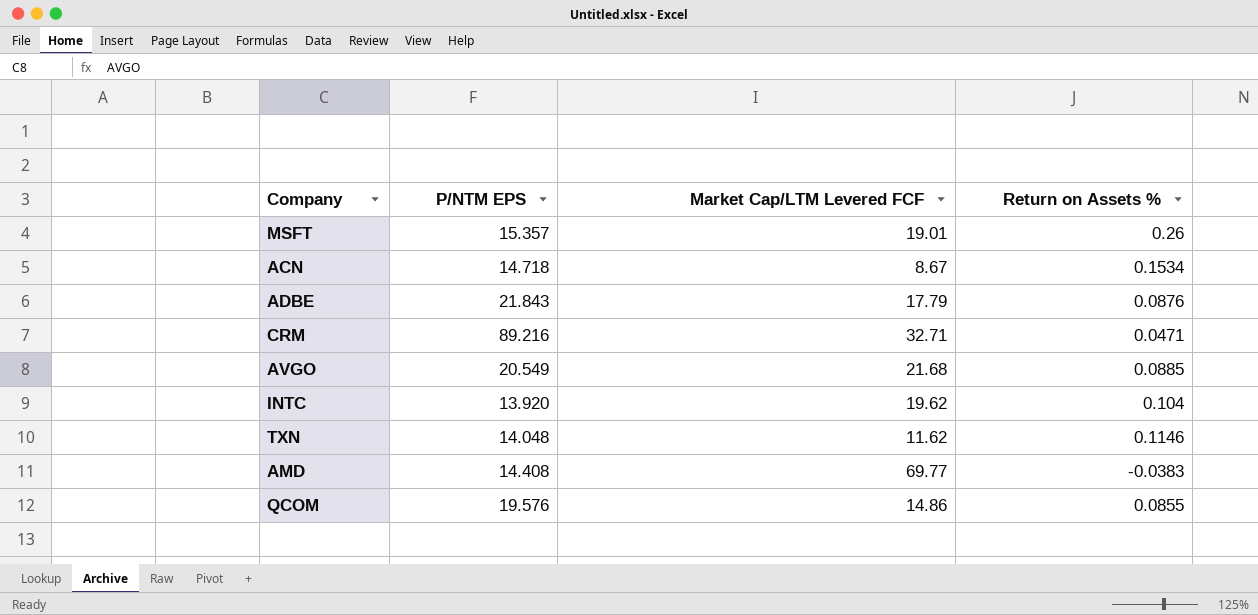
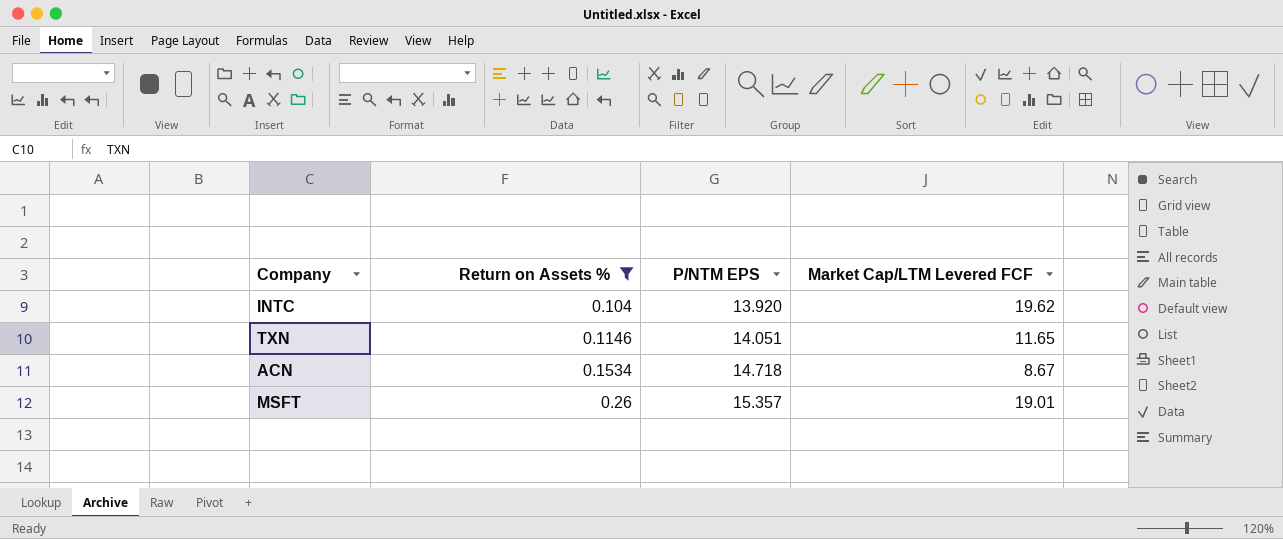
filter: none -> Return on Assets % >= 0.104
row order: none -> Return on Assets % ascending
column Return on Assets % | position: 4 -> 2
TXN | P/NTM EPS: 14.048 -> 14.051
TXN | Market Cap/LTM Levered FCF: 11.62 -> 11.65

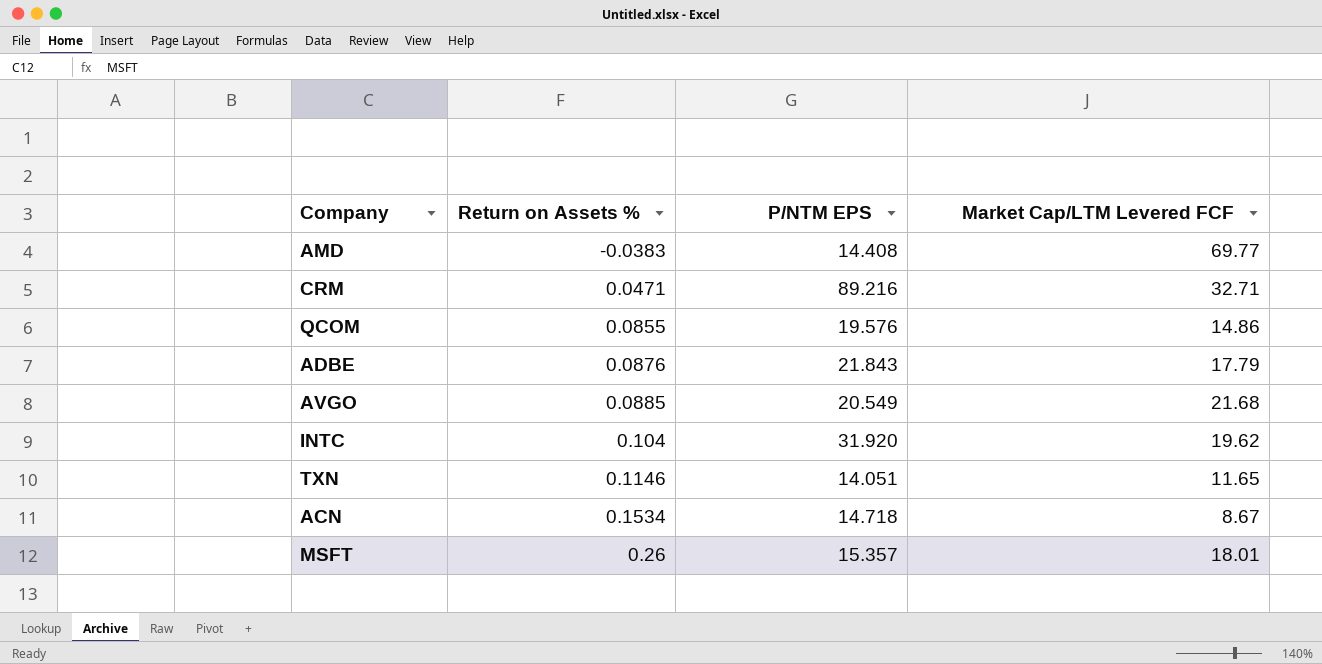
filter: Return on Assets % >= 0.104 -> none
INTC | P/NTM EPS: 13.920 -> 31.920
MSFT | Market Cap/LTM Levered FCF: 19.01 -> 18.01

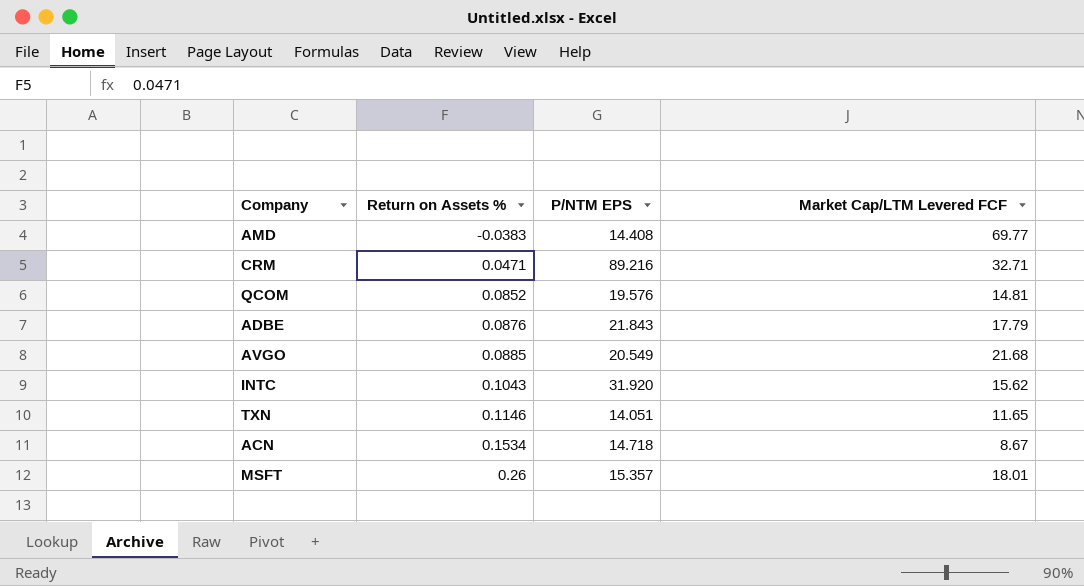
QCOM | Return on Assets %: 0.0855 -> 0.0852
QCOM | Market Cap/LTM Levered FCF: 14.86 -> 14.81
INTC | Return on Assets %: 0.104 -> 0.1043
INTC | Market Cap/LTM Levered FCF: 19.62 -> 15.62

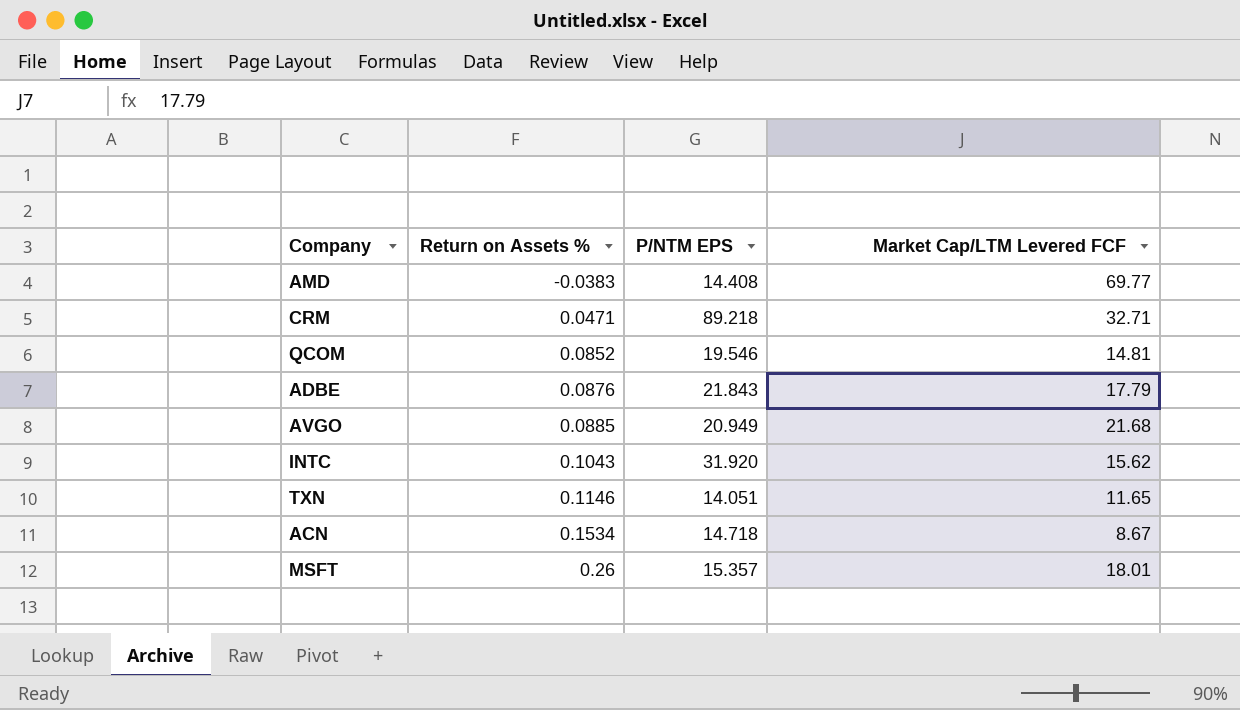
CRM | P/NTM EPS: 89.216 -> 89.218
QCOM | P/NTM EPS: 19.576 -> 19.546
AVGO | P/NTM EPS: 20.549 -> 20.949

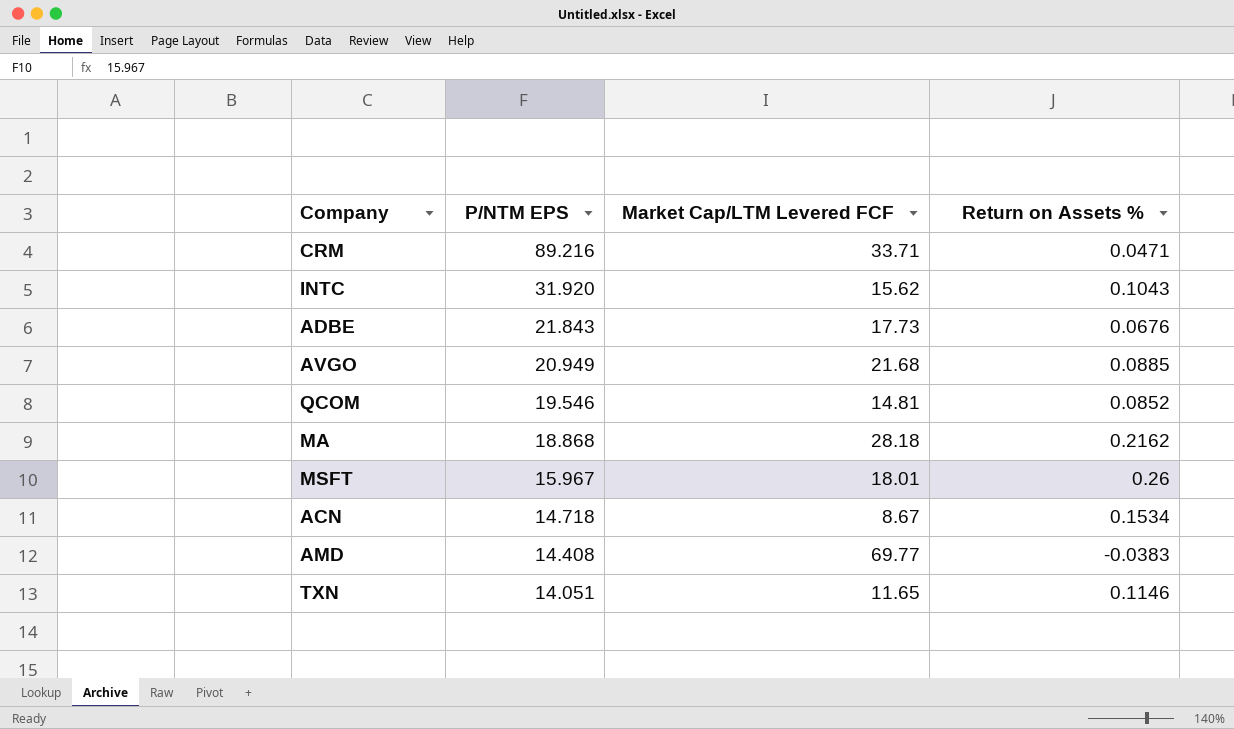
row order: Return on Assets % ascending -> P/NTM EPS descending
column Return on Assets % | position: 2 -> 4
CRM | P/NTM EPS: 89.218 -> 89.216
CRM | Market Cap/LTM Levered FCF: 32.71 -> 33.71
ADBE | Market Cap/LTM Levered FCF: 17.79 -> 17.73
ADBE | Return on Assets %: 0.0876 -> 0.0676
row MA: none -> 18.868 | 28.18 | 0.2162
MSFT | P/NTM EPS: 15.357 -> 15.967

